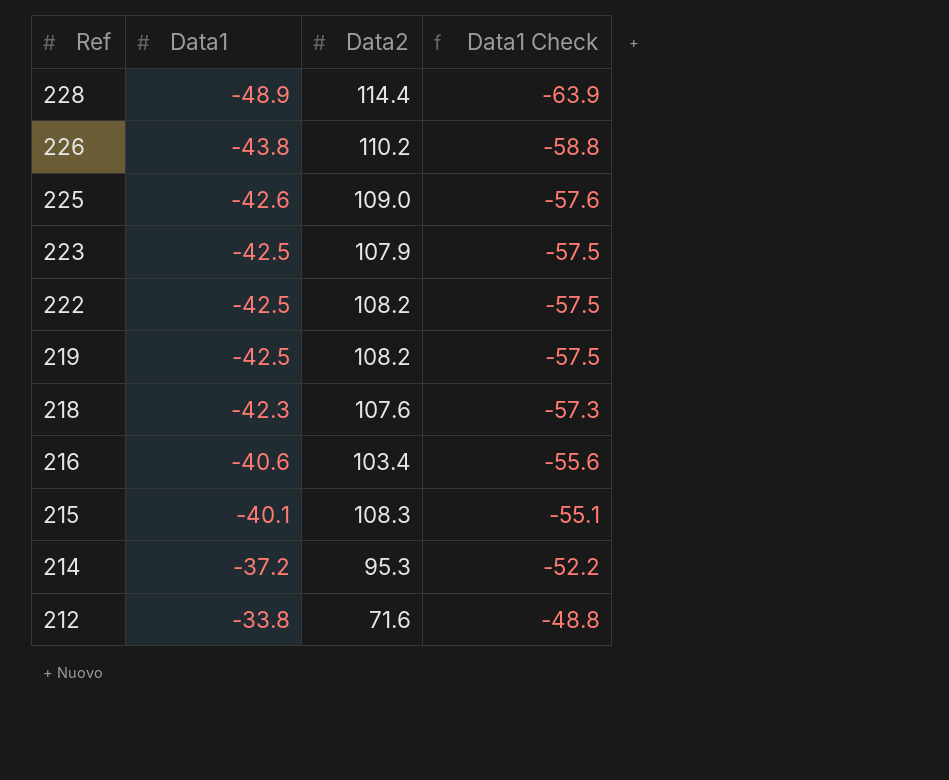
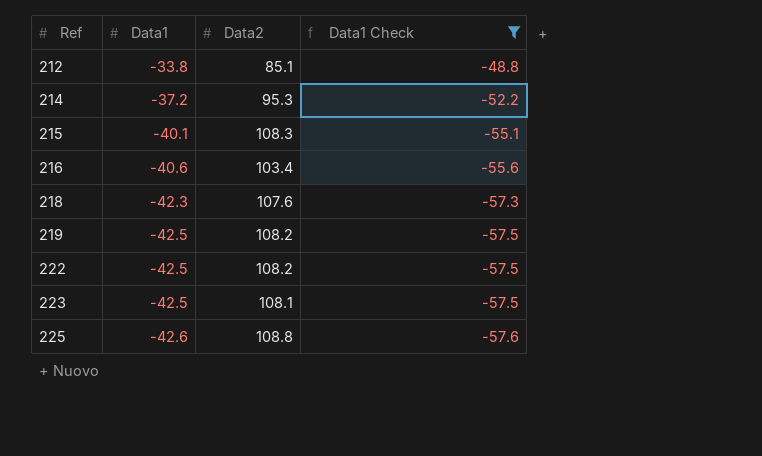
filter: none -> Data1 Check >= -57.6
row order: Ref descending -> Ref ascending
212 | Data2: 71.6 -> 85.1
223 | Data2: 107.9 -> 108.1
225 | Data2: 109.0 -> 108.8

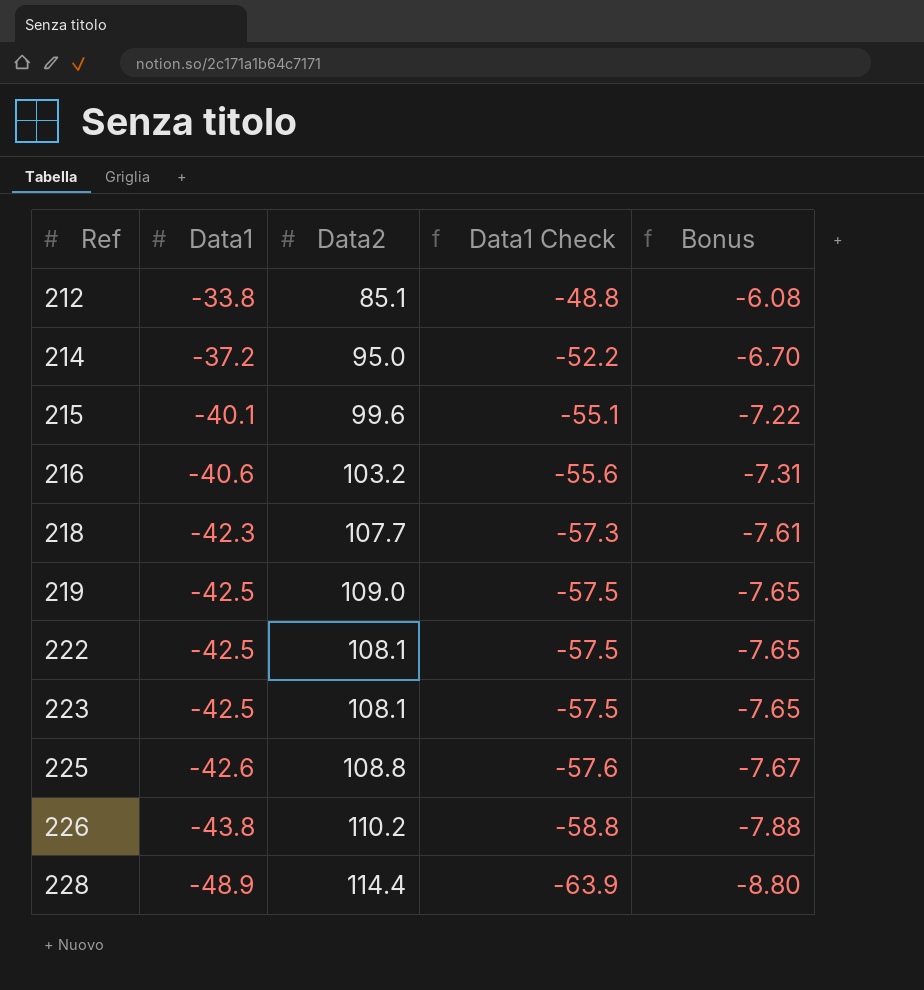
filter: Data1 Check >= -57.6 -> none
column Bonus | formula: none -> [Data1] * 0.18
214 | Data2: 95.3 -> 95.0
215 | Data2: 108.3 -> 99.6
216 | Data2: 103.4 -> 103.2
218 | Data2: 107.6 -> 107.7
219 | Data2: 108.2 -> 109.0
222 | Data2: 108.2 -> 108.1

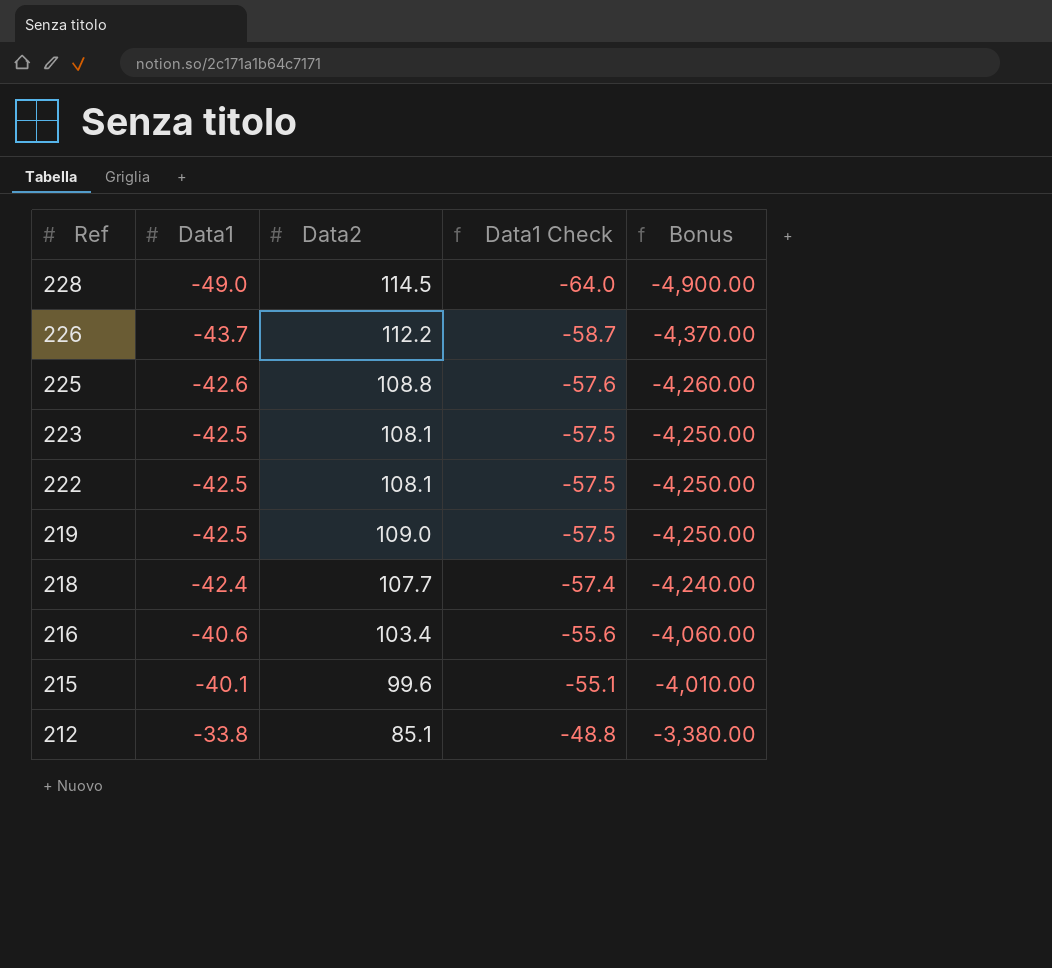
row order: Ref ascending -> Ref descending
column Bonus | formula: [Data1] * 0.18 -> [Data1] * 100
row 214: -37.2 | 95.0 | -52.2 | -6.70 -> none
228 | Data1: -48.9 -> -49.0
228 | Data2: 114.4 -> 114.5
228 | Data1 Check: -63.9 -> -64.0
226 | Data1: -43.8 -> -43.7
226 | Data2: 110.2 -> 112.2
226 | Data1 Check: -58.8 -> -58.7
218 | Data1: -42.3 -> -42.4
218 | Data1 Check: -57.3 -> -57.4
216 | Data2: 103.2 -> 103.4

